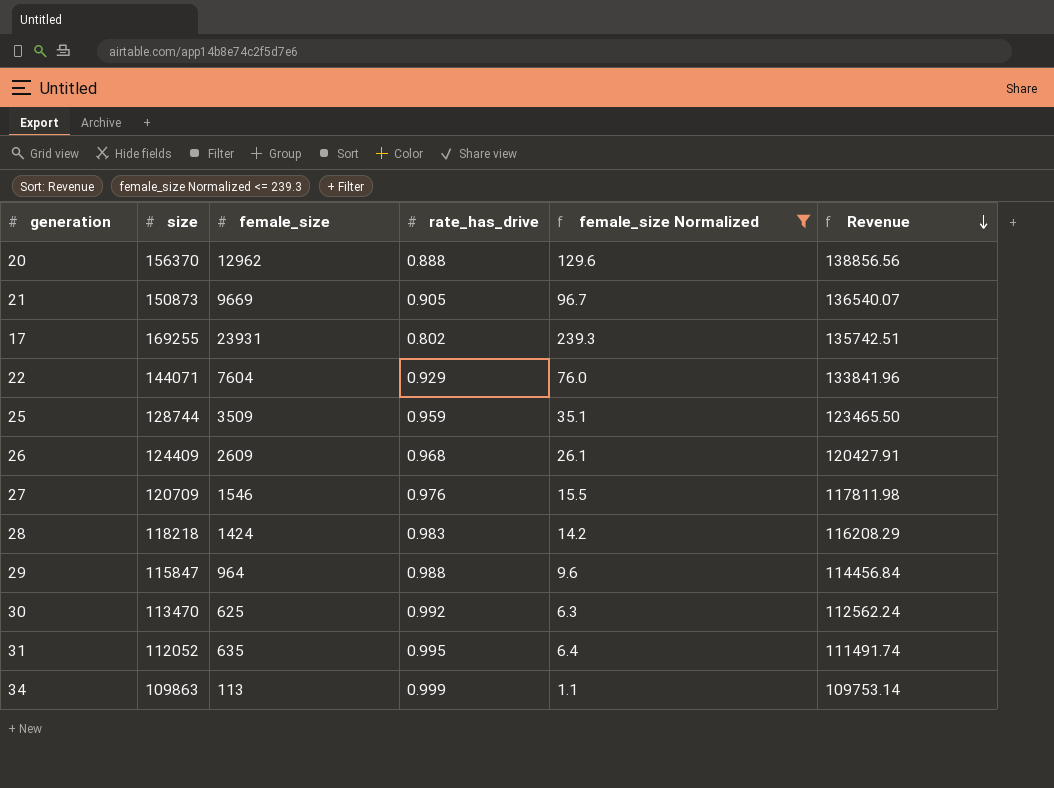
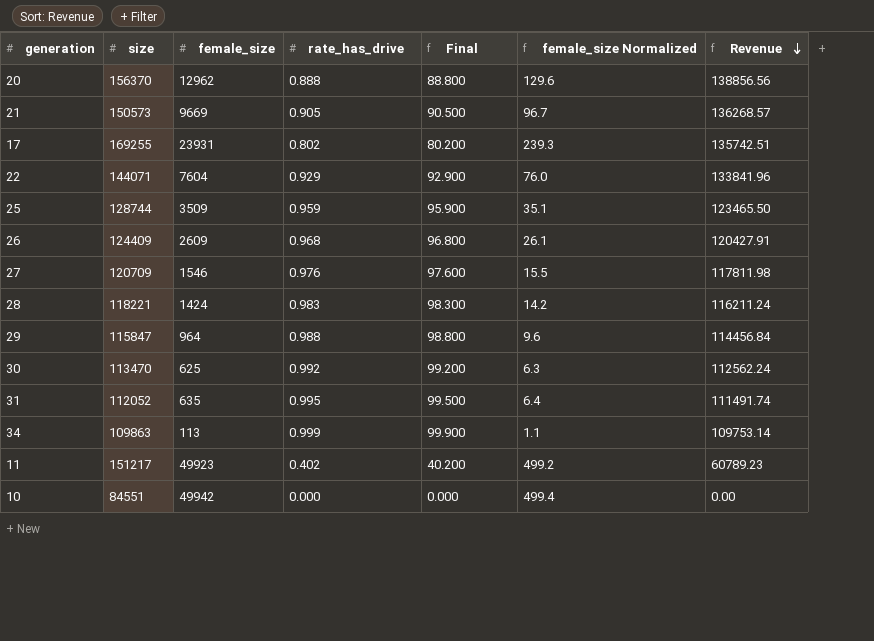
filter: female_size Normalized <= 239.3 -> none
column Final | formula: none -> [rate_has_drive] * 100
21 | size: 150873 -> 150573
21 | Revenue: 136540.07 -> 136268.57
28 | size: 118218 -> 118221
28 | Revenue: 116208.29 -> 116211.24

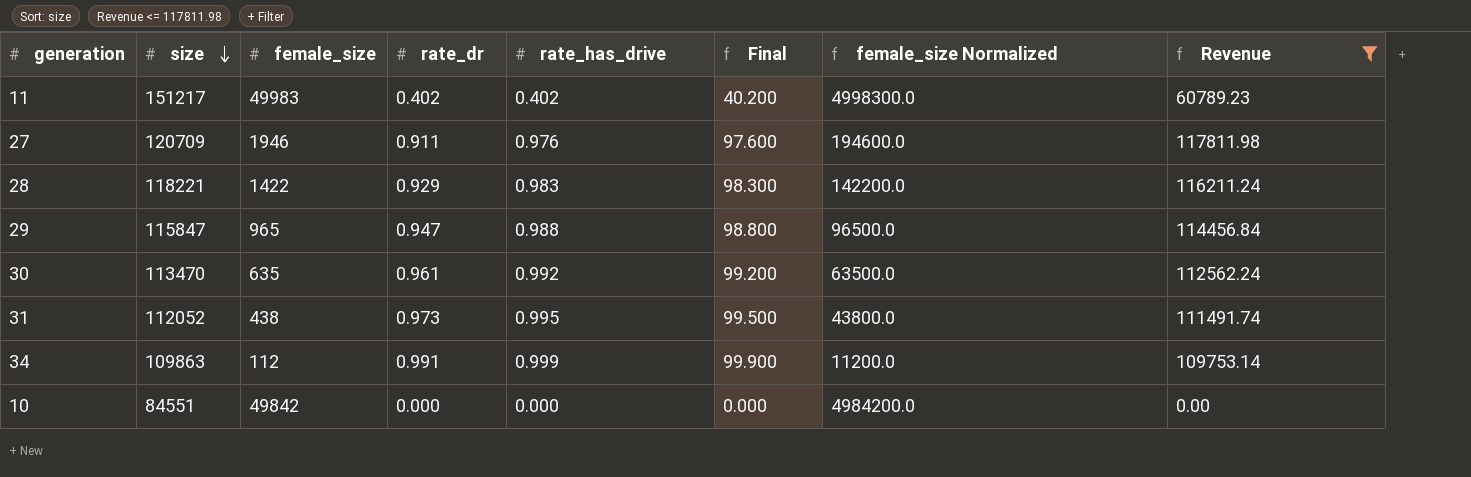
filter: none -> Revenue <= 117811.98
row order: Revenue descending -> size descending
column rate_dr | position: none -> 4
column female_size Normalized | formula: [female_size] * 0.01 -> [female_size] * 100
11 | female_size: 49923 -> 49983
27 | female_size: 1546 -> 1946
28 | female_size: 1424 -> 1422
29 | female_size: 964 -> 965
30 | female_size: 625 -> 635
31 | female_size: 635 -> 438
34 | female_size: 113 -> 112
10 | female_size: 49942 -> 49842

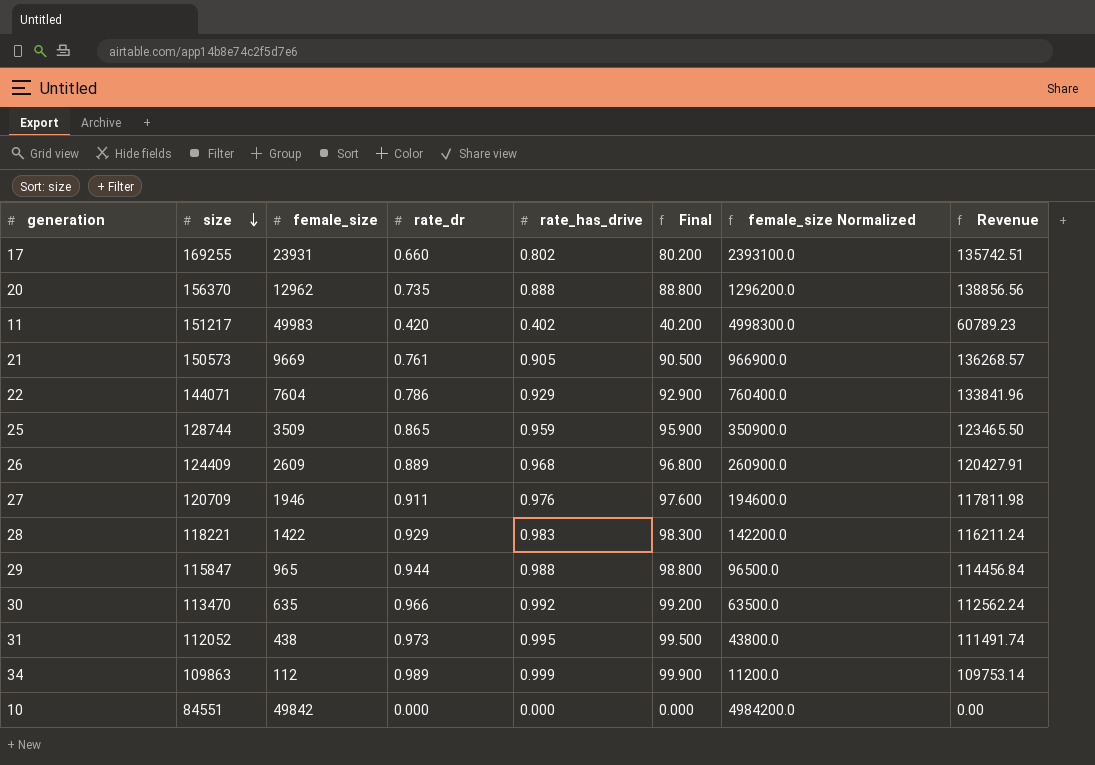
filter: Revenue <= 117811.98 -> none
11 | rate_dr: 0.402 -> 0.420
29 | rate_dr: 0.947 -> 0.944
30 | rate_dr: 0.961 -> 0.966
34 | rate_dr: 0.991 -> 0.989

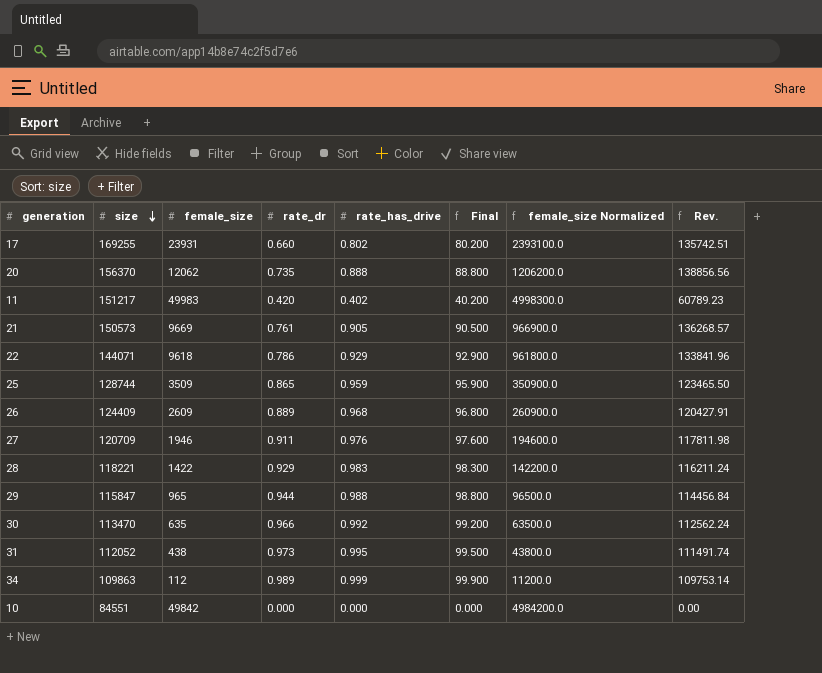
column name: Revenue -> Rev.
20 | female_size: 12962 -> 12062
20 | female_size Normalized: 1296200.0 -> 1206200.0
22 | female_size: 7604 -> 9618
22 | female_size Normalized: 760400.0 -> 961800.0

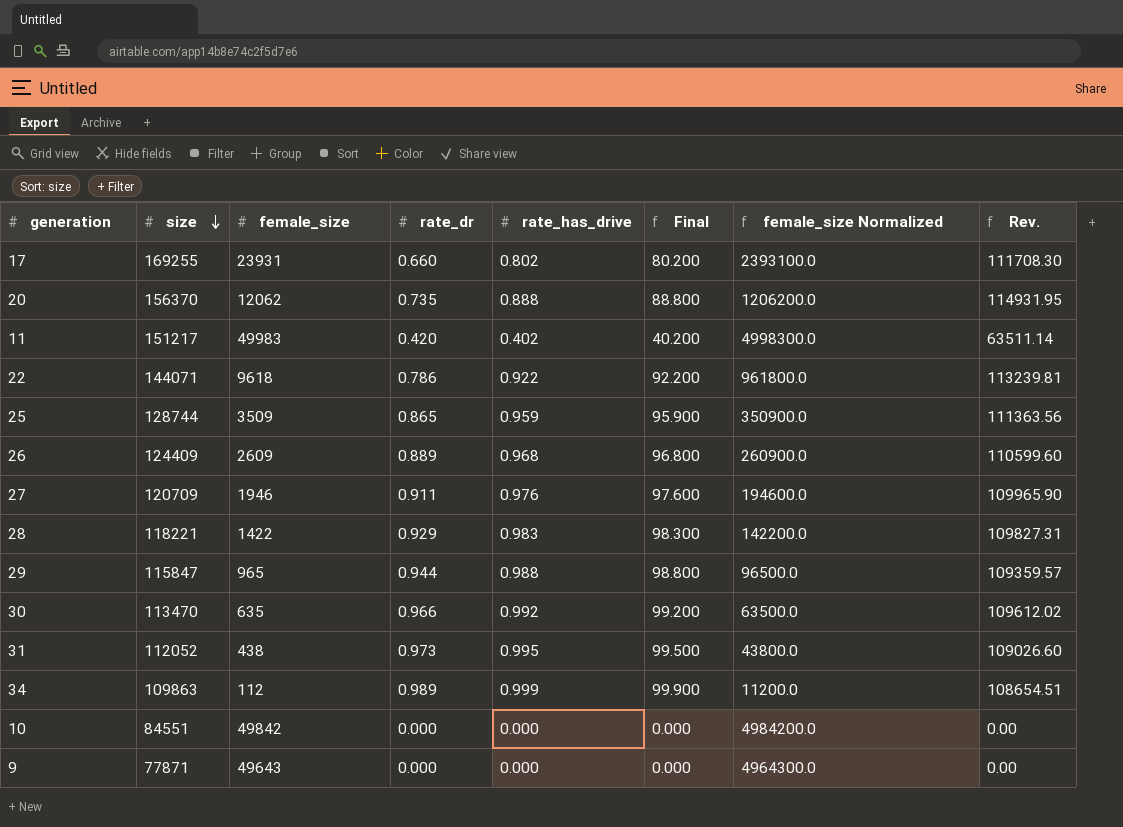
column Rev. | formula: [size] * [rate_has_drive] -> [size] * [rate_dr]
row 21: 150573 | 9669 | 0.761 | 0.905 | 90.500 | 966900.0 | 136268.57 -> none
22 | rate_has_drive: 0.929 -> 0.922
22 | Final: 92.900 -> 92.200
row 9: none -> 77871 | 49643 | 0.000 | 0.000 | 0.000 | 4964300.0 | 0.00

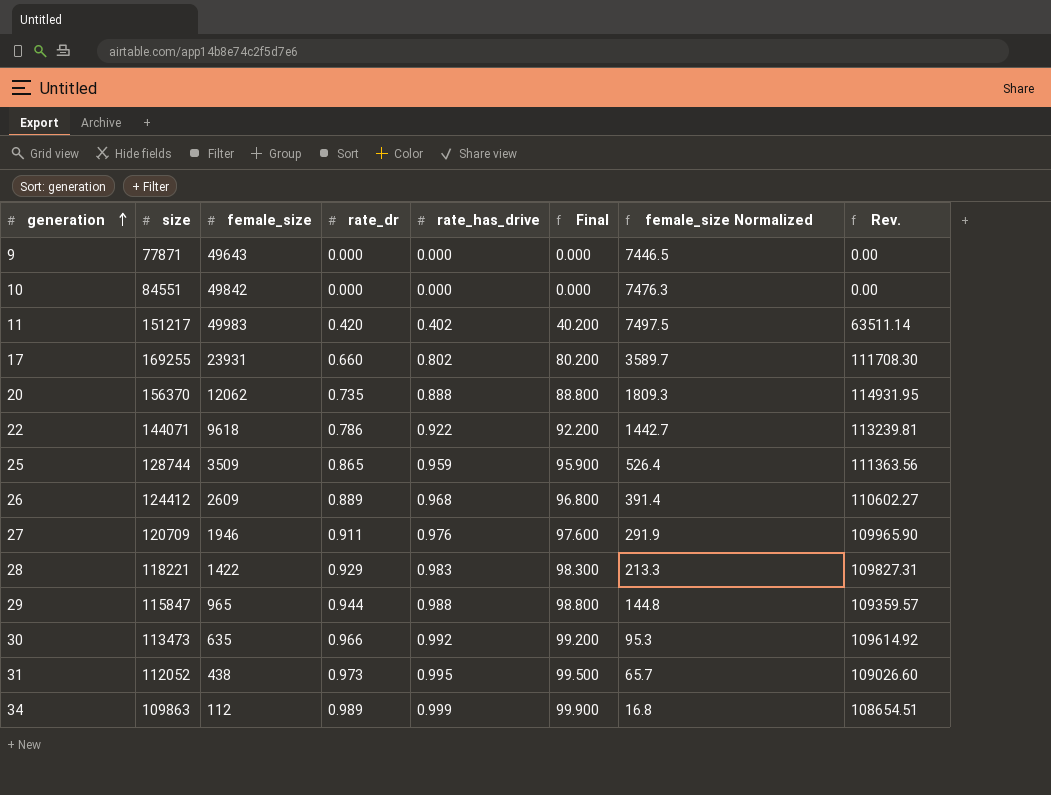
row order: size descending -> generation ascending
column female_size Normalized | formula: [female_size] * 100 -> [female_size] * 0.15
26 | size: 124409 -> 124412
26 | Rev.: 110599.60 -> 110602.27
30 | size: 113470 -> 113473
30 | Rev.: 109612.02 -> 109614.92

